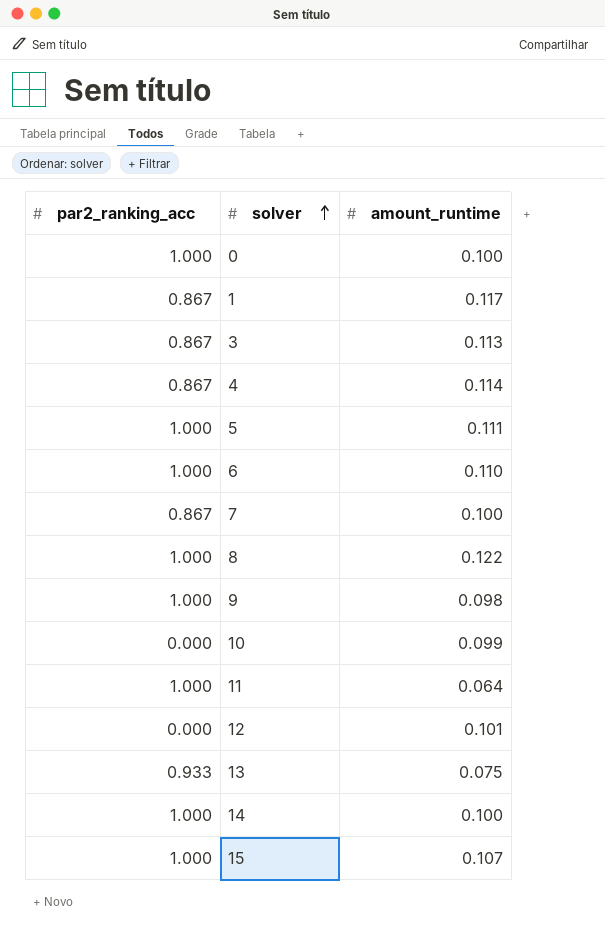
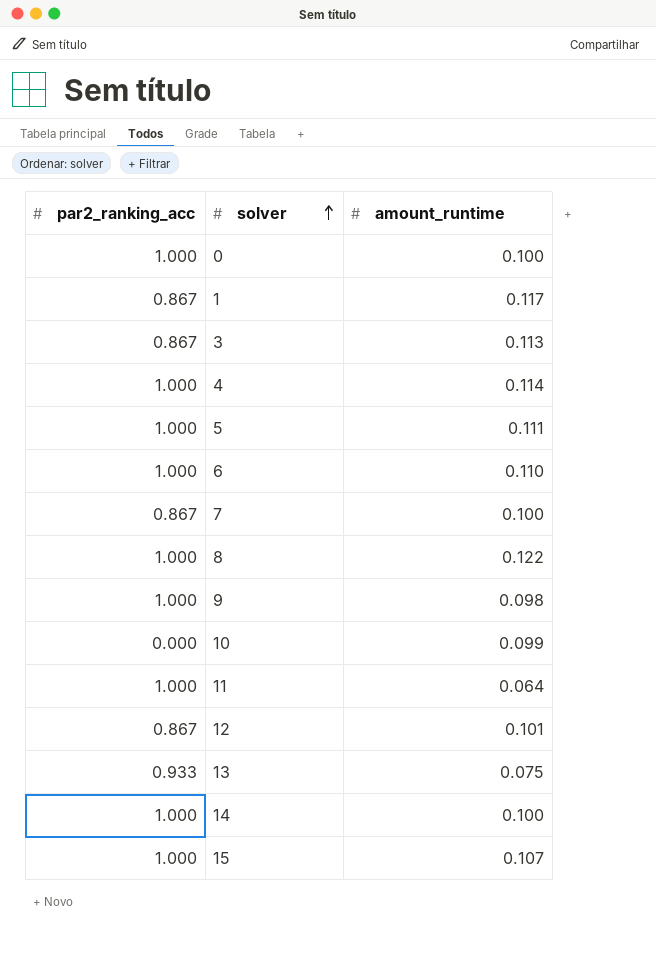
4 | par2_ranking_acc: 0.867 -> 1.000
12 | par2_ranking_acc: 0.000 -> 0.867

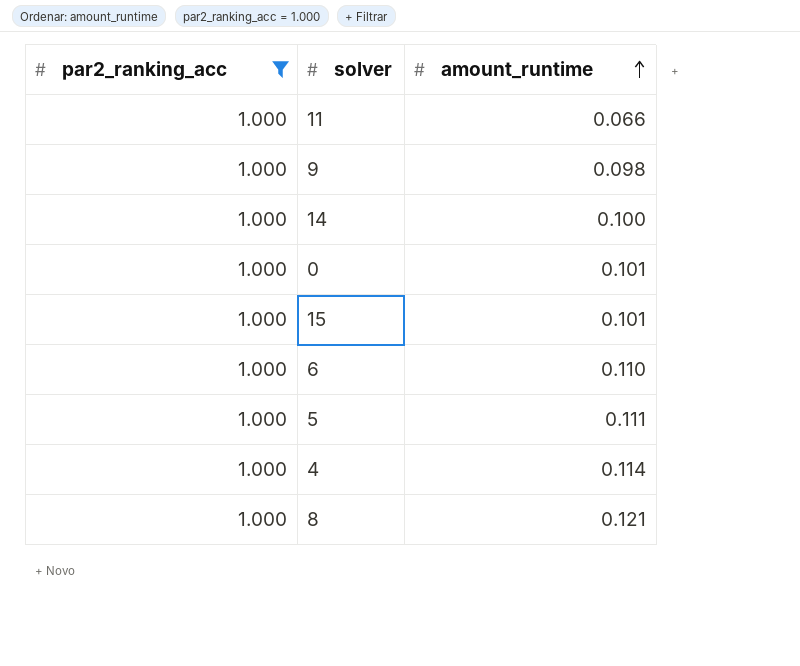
filter: none -> par2_ranking_acc = 1.000
row order: solver ascending -> amount_runtime ascending
11 | amount_runtime: 0.064 -> 0.066
0 | amount_runtime: 0.100 -> 0.101
15 | amount_runtime: 0.107 -> 0.101
8 | amount_runtime: 0.122 -> 0.121

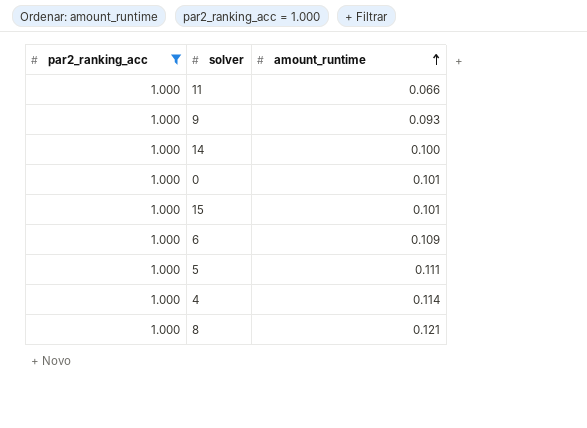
9 | amount_runtime: 0.098 -> 0.093
6 | amount_runtime: 0.110 -> 0.109

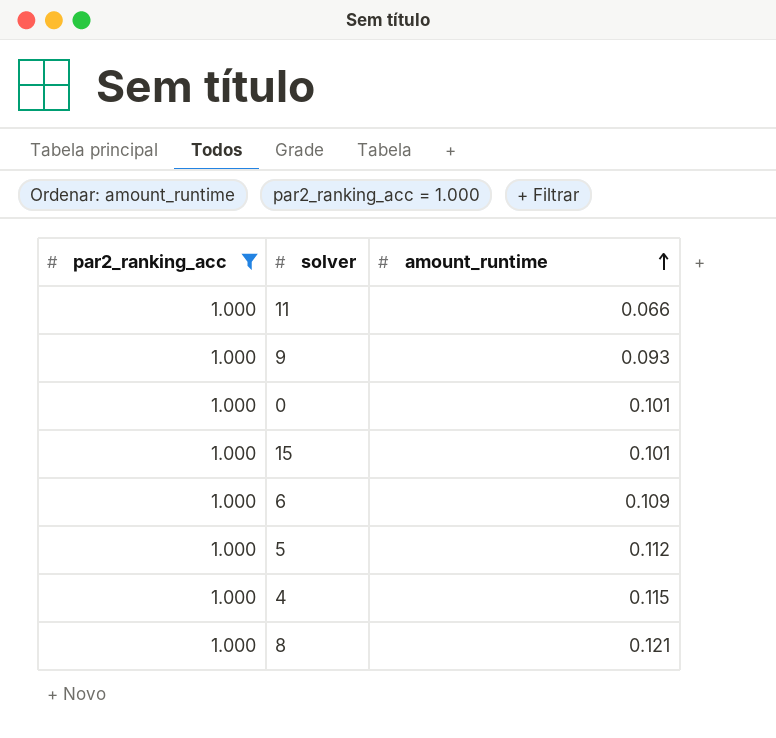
row 14: 1.000 | 0.100 -> none
5 | amount_runtime: 0.111 -> 0.112
4 | amount_runtime: 0.114 -> 0.115

